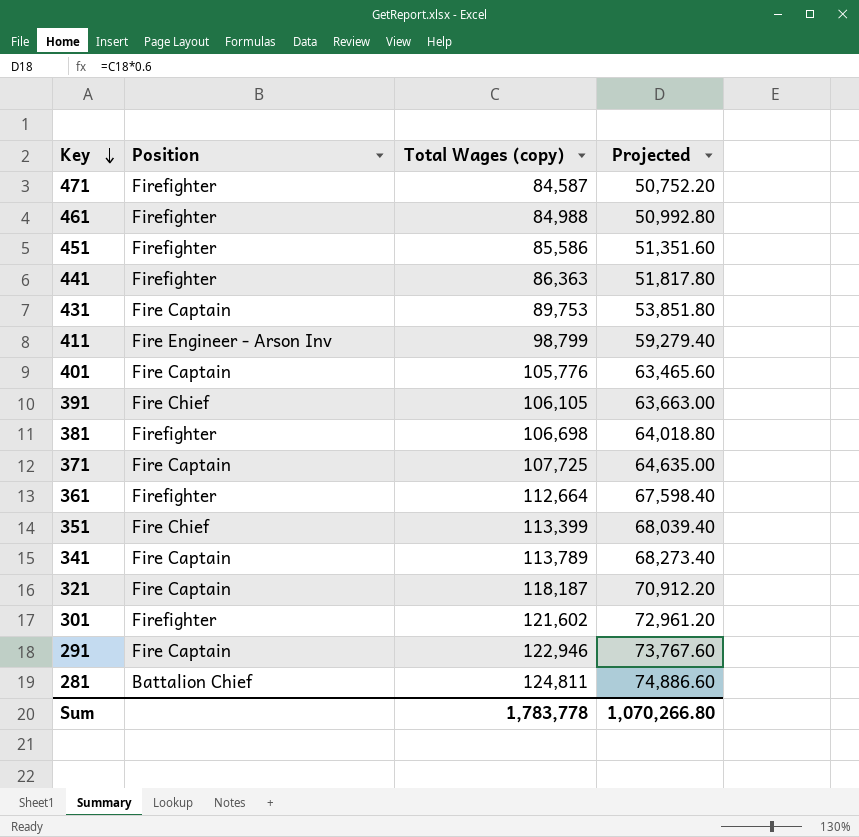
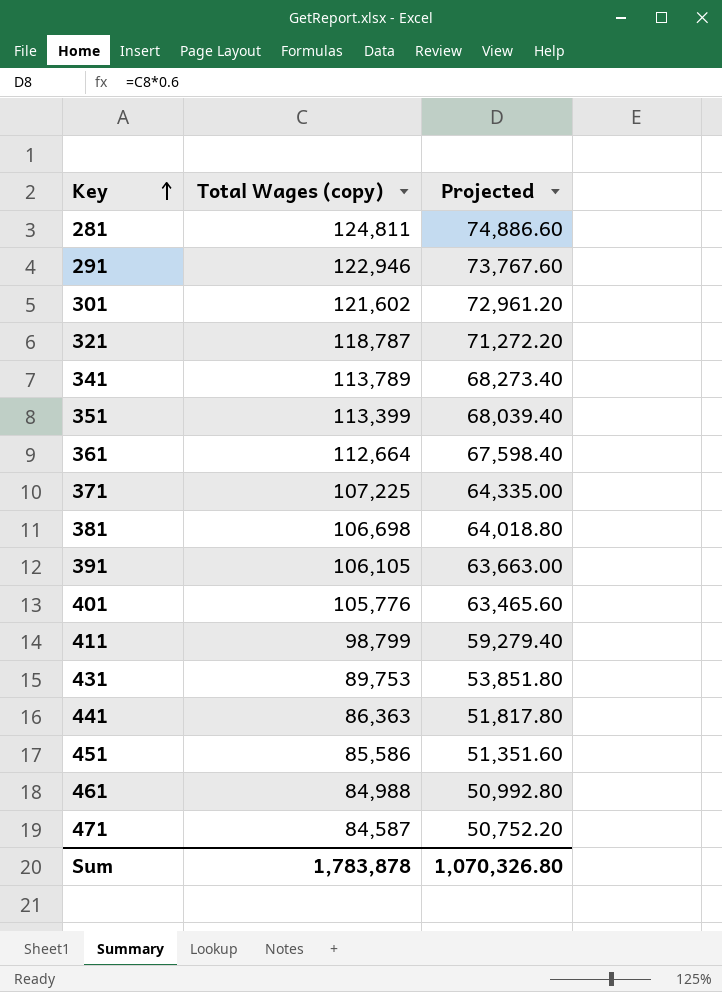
row order: Key descending -> Key ascending
column Position | position: 2 -> none
321 | Total Wages (copy): 118,187 -> 118,787
321 | Projected: 70,912.20 -> 71,272.20
371 | Total Wages (copy): 107,725 -> 107,225
371 | Projected: 64,635.00 -> 64,335.00
Sum | Total Wages (copy): 1,783,778 -> 1,783,878
Sum | Projected: 1,070,266.80 -> 1,070,326.80

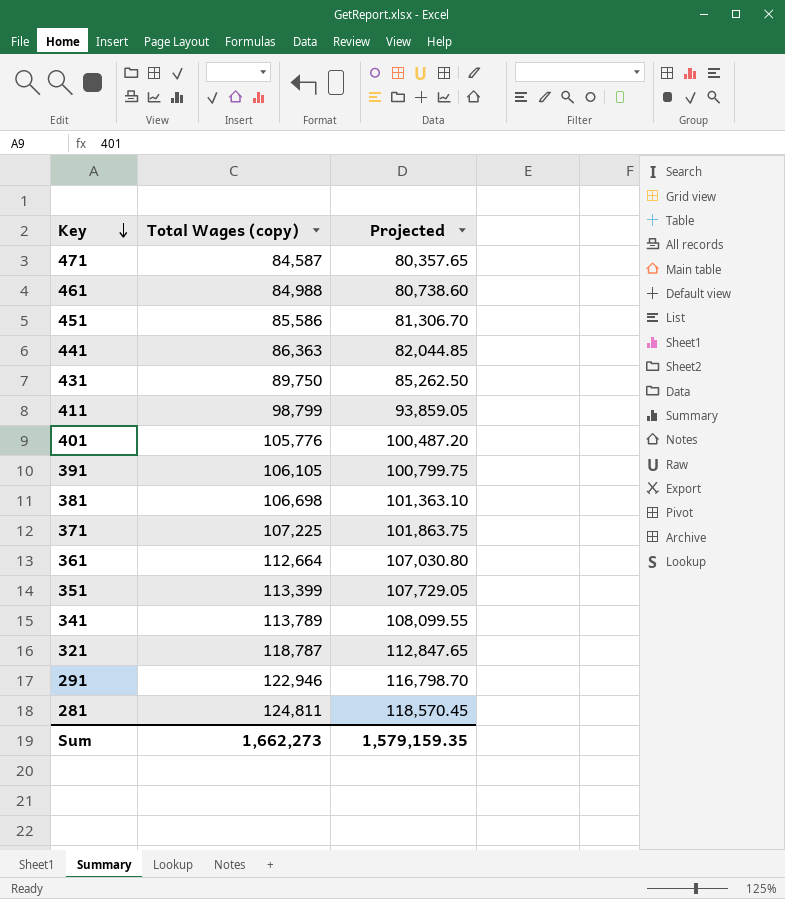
row order: Key ascending -> Key descending
column Projected | formula: [Total Wages (copy)] * 0.6 -> [Total Wages (copy)] * 0.95
row 301: 121,602 | 72,961.20 -> none
431 | Total Wages (copy): 89,753 -> 89,750
Sum | Total Wages (copy): 1,783,878 -> 1,662,273
Sum | Projected: 1,070,326.80 -> 1,579,159.35

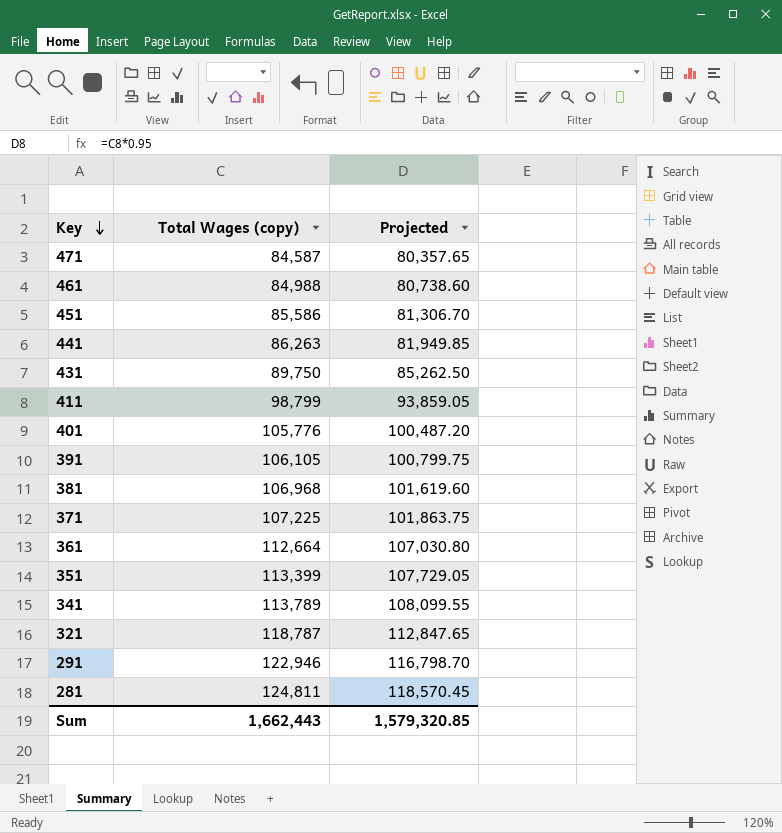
441 | Total Wages (copy): 86,363 -> 86,263
441 | Projected: 82,044.85 -> 81,949.85
381 | Total Wages (copy): 106,698 -> 106,968
381 | Projected: 101,363.10 -> 101,619.60
Sum | Total Wages (copy): 1,662,273 -> 1,662,443
Sum | Projected: 1,579,159.35 -> 1,579,320.85

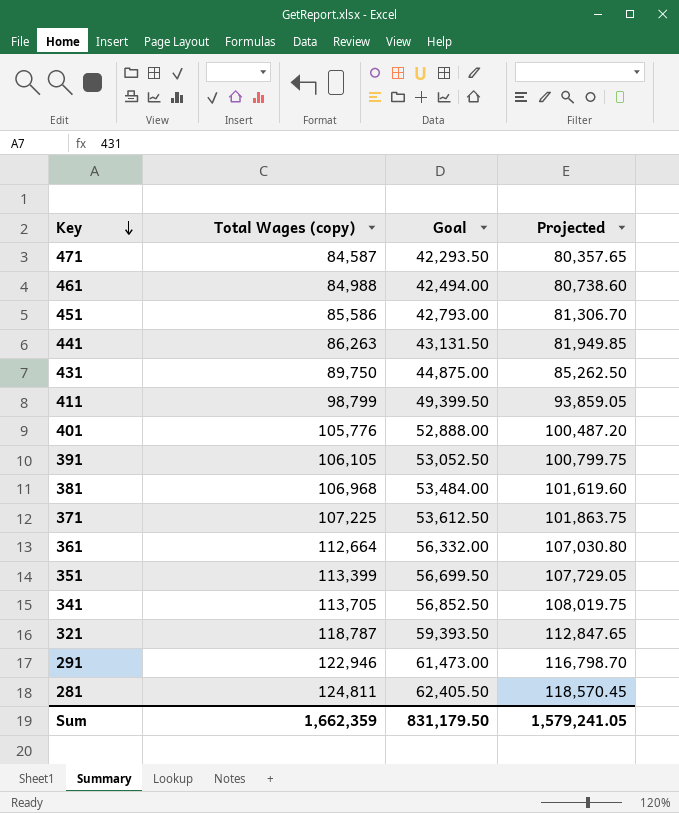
column Goal | formula: none -> [Total Wages (copy)] * 0.5
341 | Total Wages (copy): 113,789 -> 113,705
341 | Projected: 108,099.55 -> 108,019.75
Sum | Total Wages (copy): 1,662,443 -> 1,662,359
Sum | Projected: 1,579,320.85 -> 1,579,241.05

